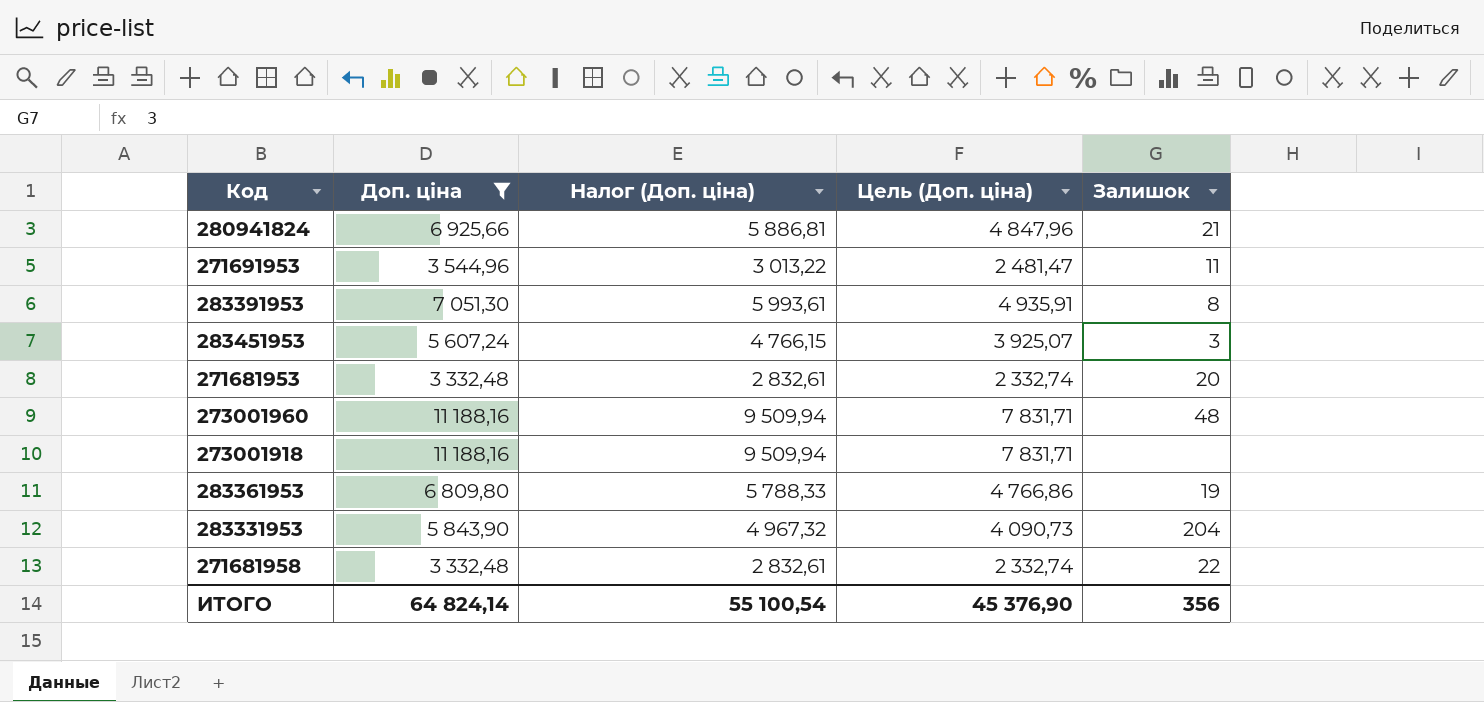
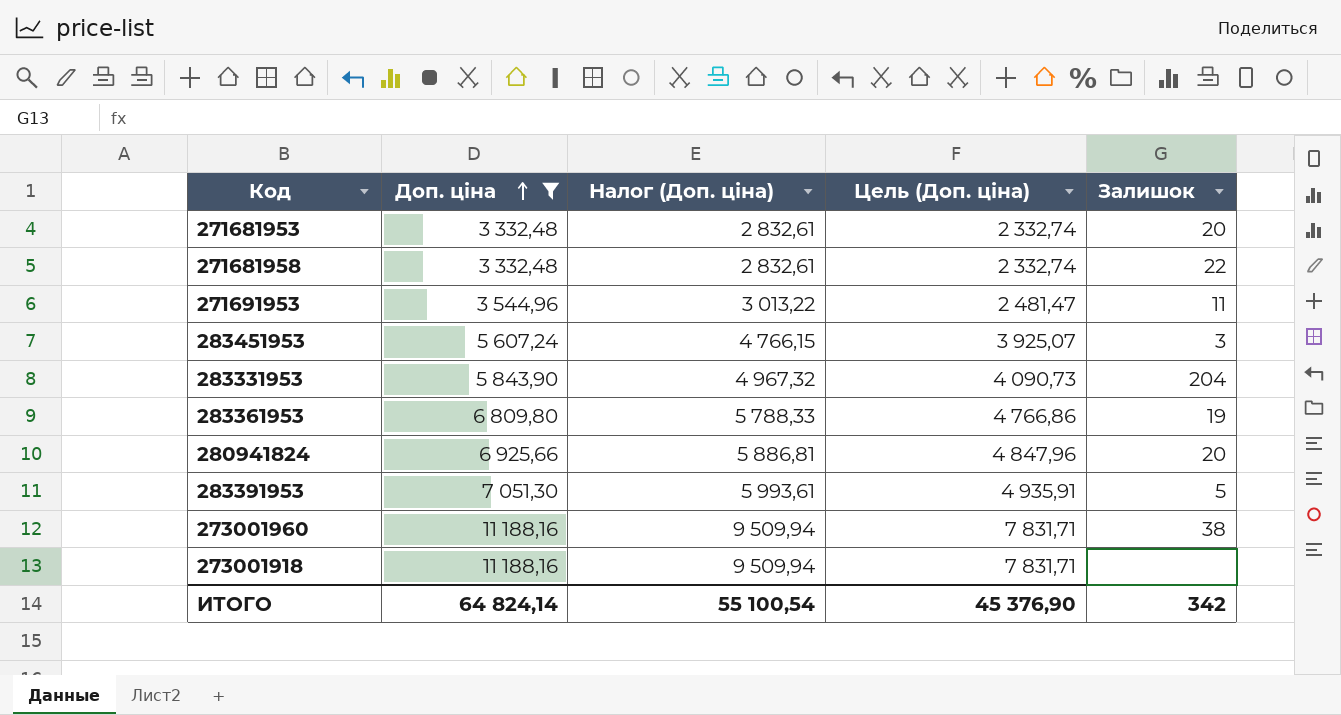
row order: none -> Доп. ціна ascending
280941824 | Залишок: 21 -> 20
283391953 | Залишок: 8 -> 5
273001960 | Залишок: 48 -> 38
ИТОГО | Залишок: 356 -> 342

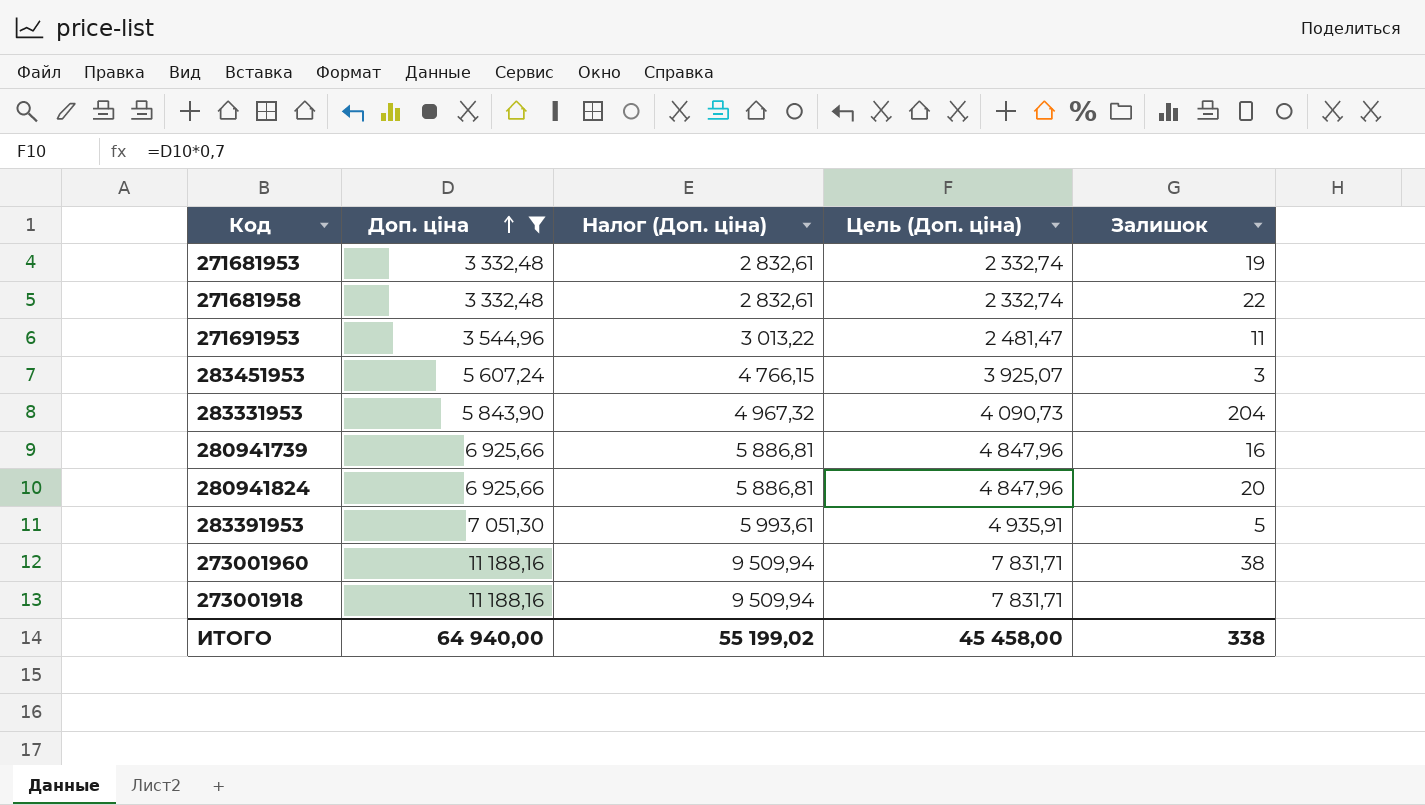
row 283361953: 6 809,80 | 5 788,33 | 4 766,86 | 19 -> none
271681953 | Залишок: 20 -> 19
row 280941739: none -> 6 925,66 | 5 886,81 | 4 847,96 | 16
ИТОГО | Доп. ціна: 64 824,14 -> 64 940,00
ИТОГО | Налог (Доп. ціна): 55 100,54 -> 55 199,02
ИТОГО | Цель (Доп. ціна): 45 376,90 -> 45 458,00
ИТОГО | Залишок: 342 -> 338

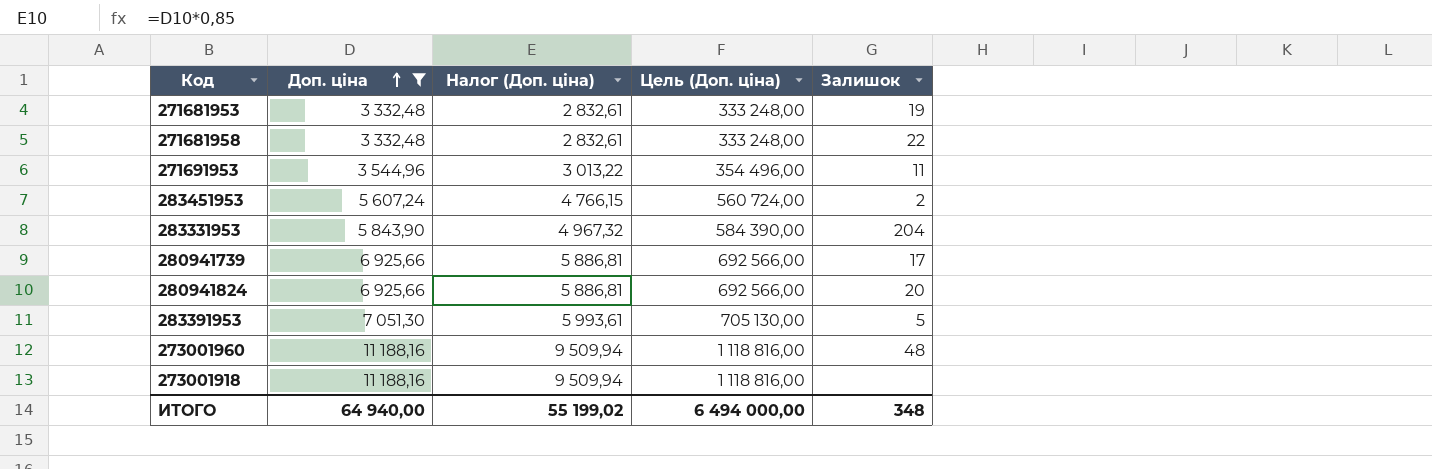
column Цель (Доп. ціна) | formula: [Доп. ціна] * 0,7 -> [Доп. ціна] * 100
283451953 | Залишок: 3 -> 2
280941739 | Залишок: 16 -> 17
273001960 | Залишок: 38 -> 48
ИТОГО | Цель (Доп. ціна): 45 458,00 -> 6 494 000,00
ИТОГО | Залишок: 338 -> 348

